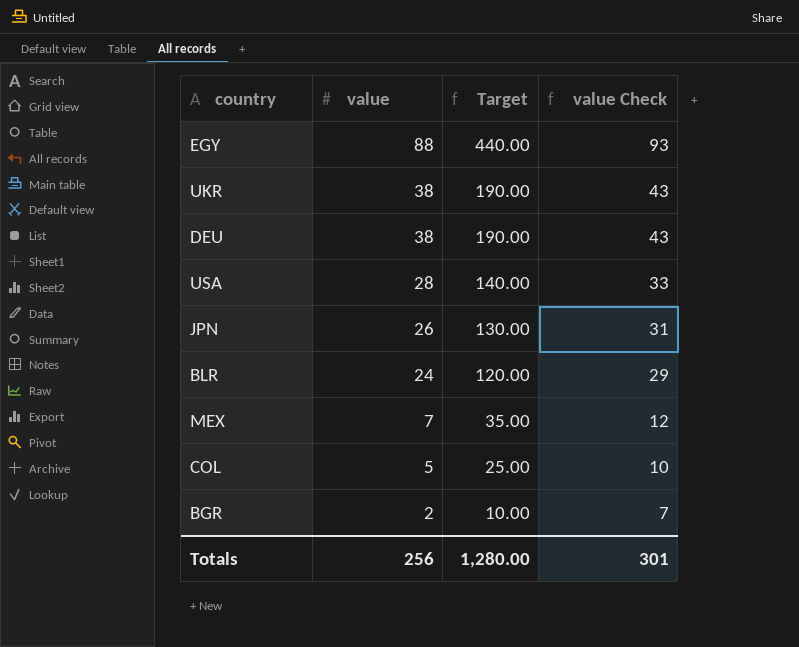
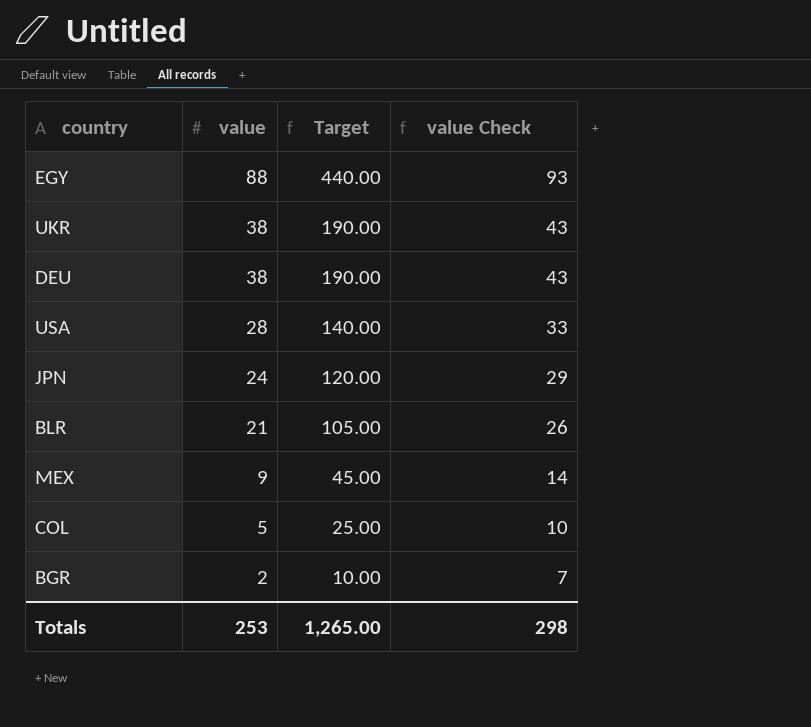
JPN | value: 26 -> 24
JPN | Target: 130.00 -> 120.00
JPN | value Check: 31 -> 29
BLR | value: 24 -> 21
BLR | Target: 120.00 -> 105.00
BLR | value Check: 29 -> 26
MEX | value: 7 -> 9
MEX | Target: 35.00 -> 45.00
MEX | value Check: 12 -> 14
Totals | value: 256 -> 253
Totals | Target: 1,280.00 -> 1,265.00
Totals | value Check: 301 -> 298

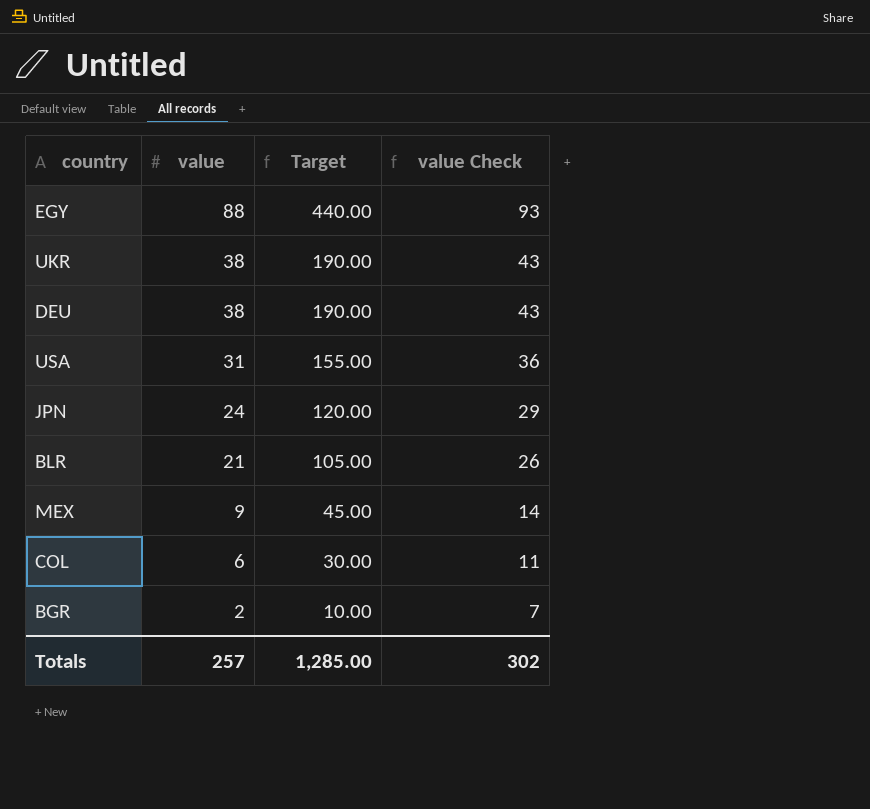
USA | value: 28 -> 31
USA | Target: 140.00 -> 155.00
USA | value Check: 33 -> 36
COL | value: 5 -> 6
COL | Target: 25.00 -> 30.00
COL | value Check: 10 -> 11
Totals | value: 253 -> 257
Totals | Target: 1,265.00 -> 1,285.00
Totals | value Check: 298 -> 302

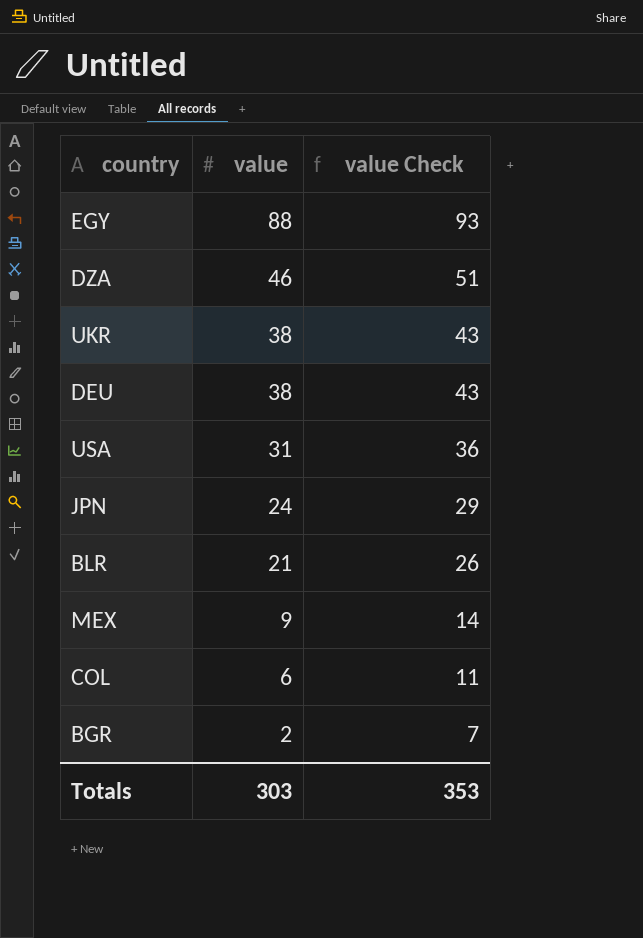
column Target | formula: [value] * 5 -> none
row DZA: none -> 46 | 51
Totals | value: 257 -> 303
Totals | value Check: 302 -> 353

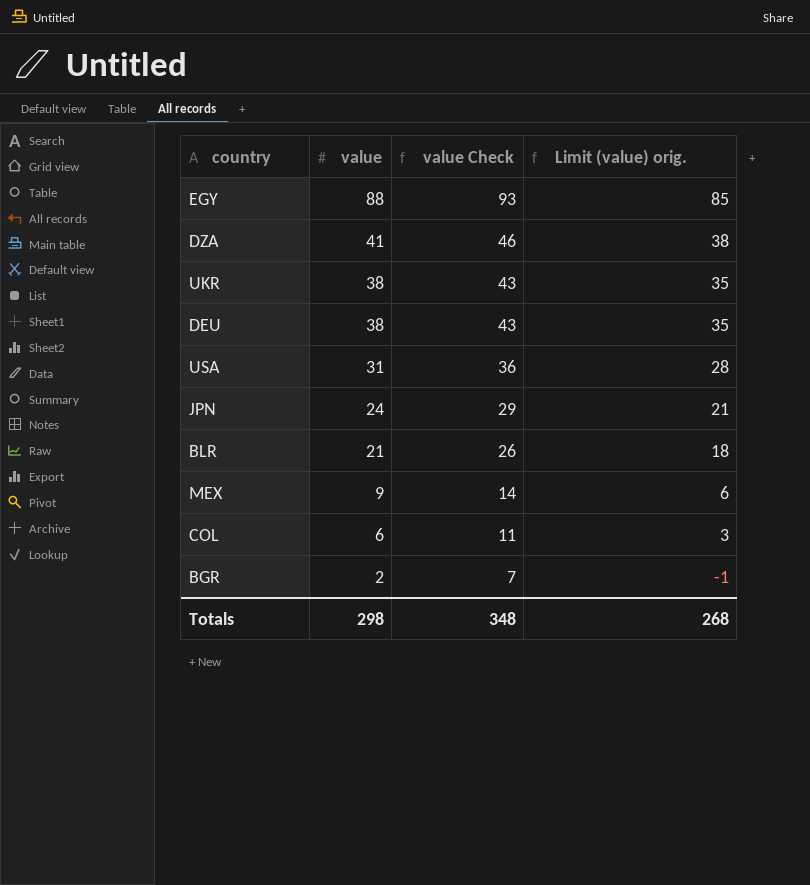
column Limit (value) orig. | formula: none -> [value] - 3
DZA | value: 46 -> 41
DZA | value Check: 51 -> 46
Totals | value: 303 -> 298
Totals | value Check: 353 -> 348

